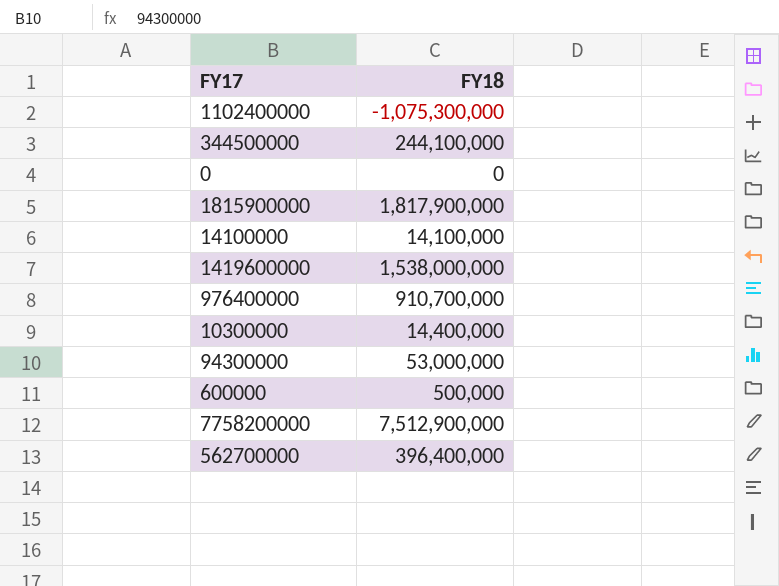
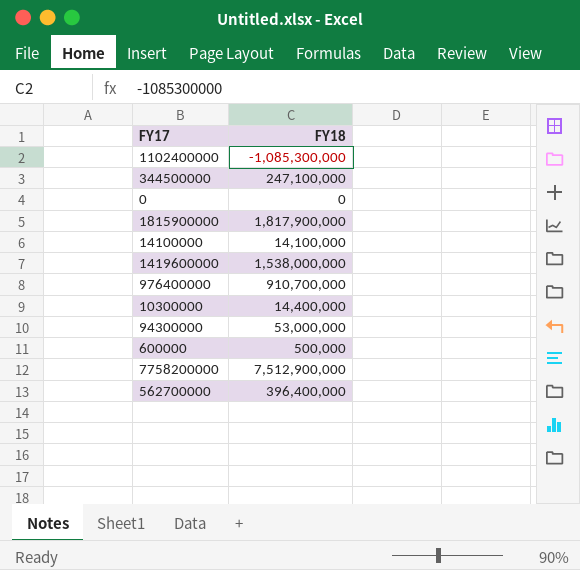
1102400000 | FY18: -1,075,300,000 -> -1,085,300,000
344500000 | FY18: 244,100,000 -> 247,100,000

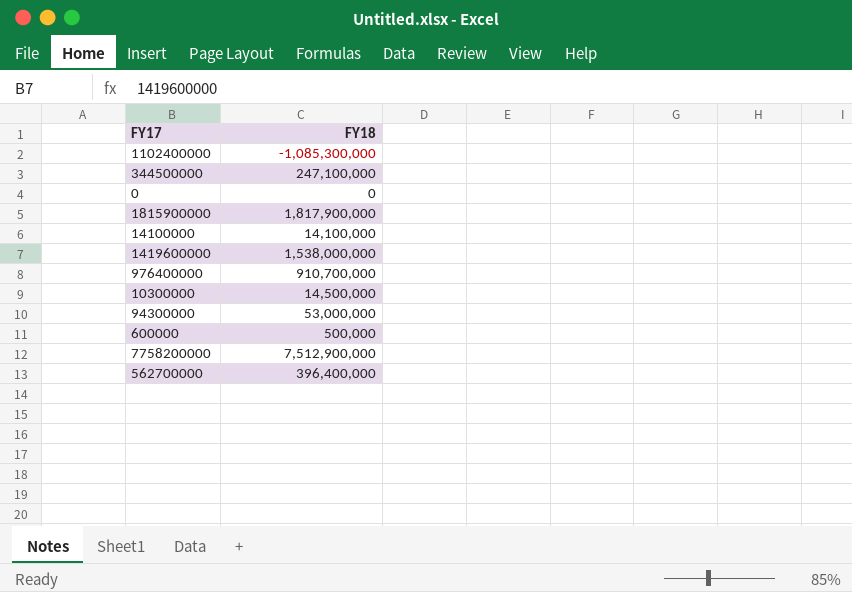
10300000 | FY18: 14,400,000 -> 14,500,000

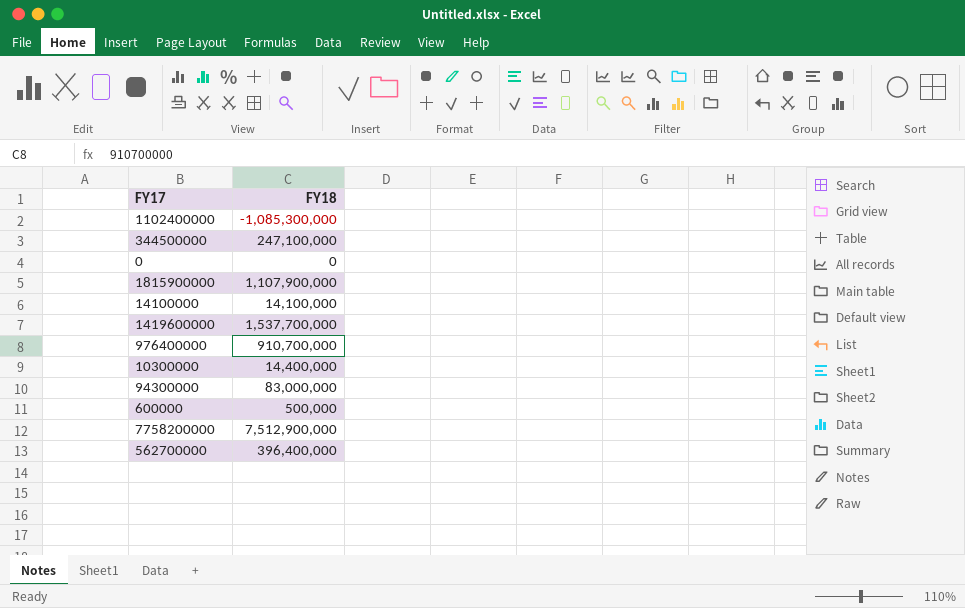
1815900000 | FY18: 1,817,900,000 -> 1,107,900,000
1419600000 | FY18: 1,538,000,000 -> 1,537,700,000
10300000 | FY18: 14,500,000 -> 14,400,000
94300000 | FY18: 53,000,000 -> 83,000,000

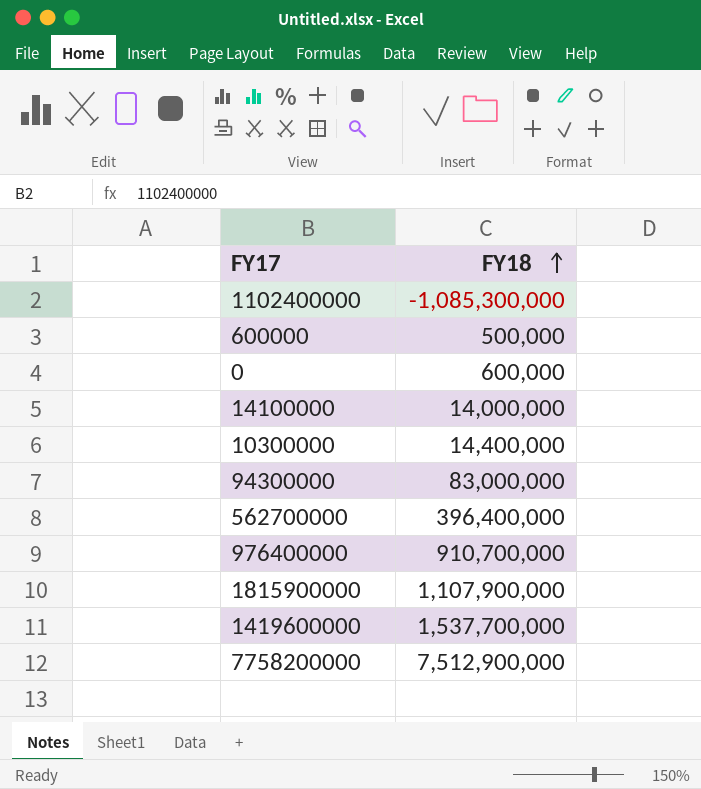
row order: none -> FY18 ascending
row 344500000: 247,100,000 -> none
0 | FY18: 0 -> 600,000
14100000 | FY18: 14,100,000 -> 14,000,000

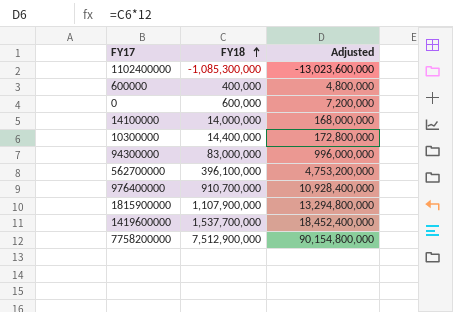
column Adjusted | formula: none -> [FY18] * 12
600000 | FY18: 500,000 -> 400,000
562700000 | FY18: 396,400,000 -> 396,100,000

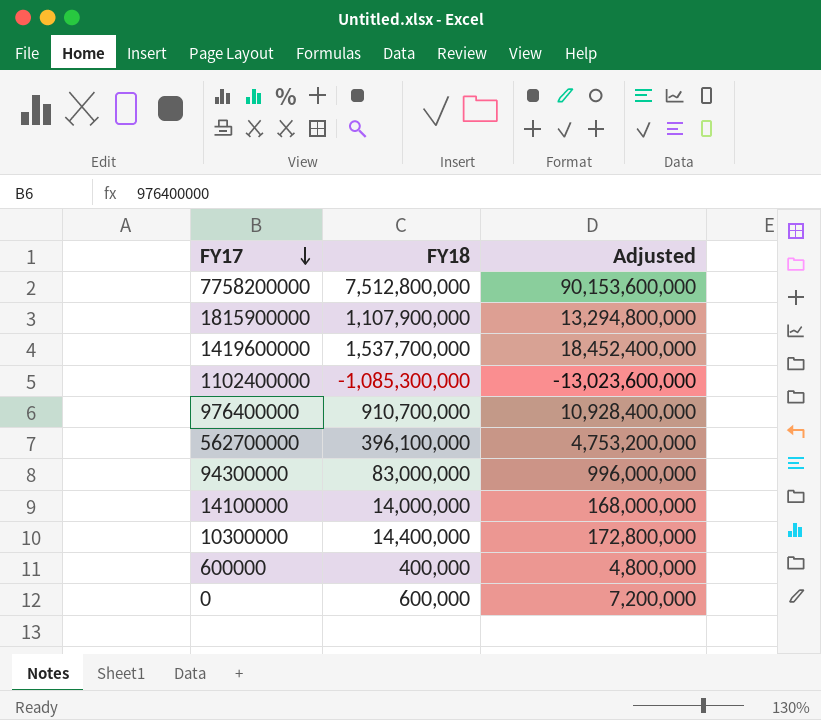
row order: FY18 ascending -> FY17 descending
7758200000 | FY18: 7,512,900,000 -> 7,512,800,000
7758200000 | Adjusted: 90,154,800,000 -> 90,153,600,000

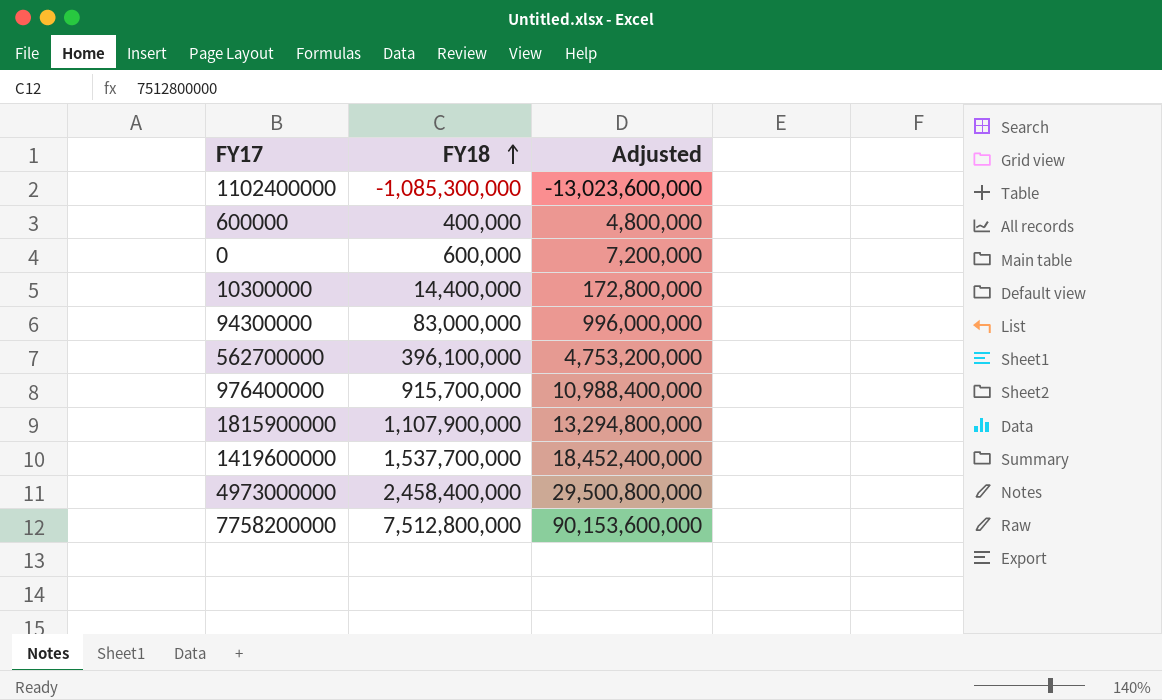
row order: FY17 descending -> FY18 ascending
row 14100000: 14,000,000 | 168,000,000 -> none
976400000 | FY18: 910,700,000 -> 915,700,000
976400000 | Adjusted: 10,928,400,000 -> 10,988,400,000
row 4973000000: none -> 2,458,400,000 | 29,500,800,000

